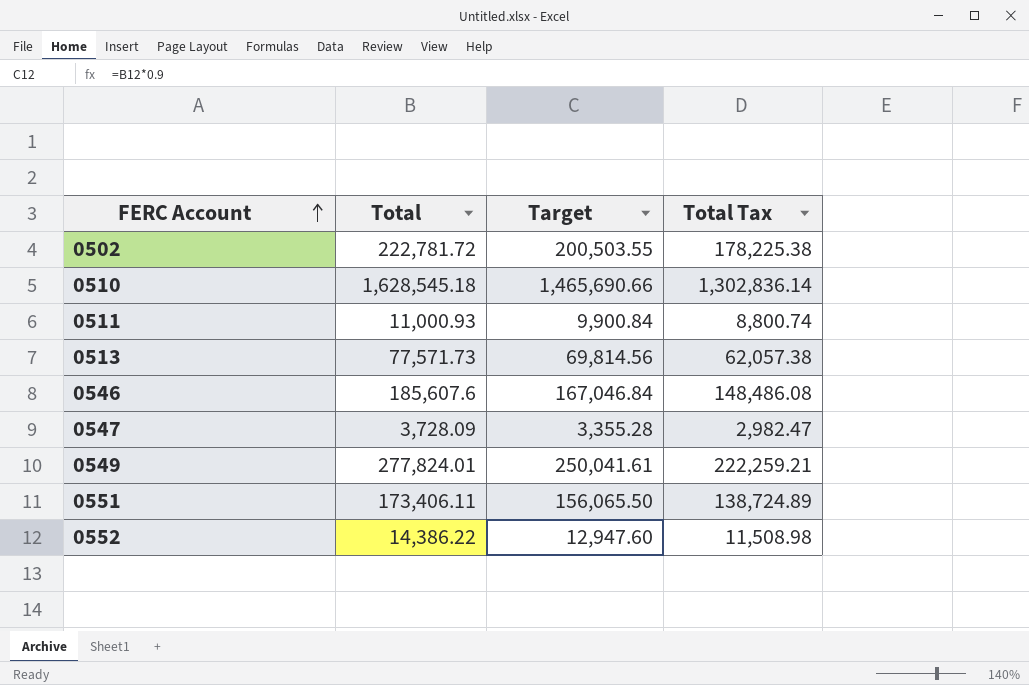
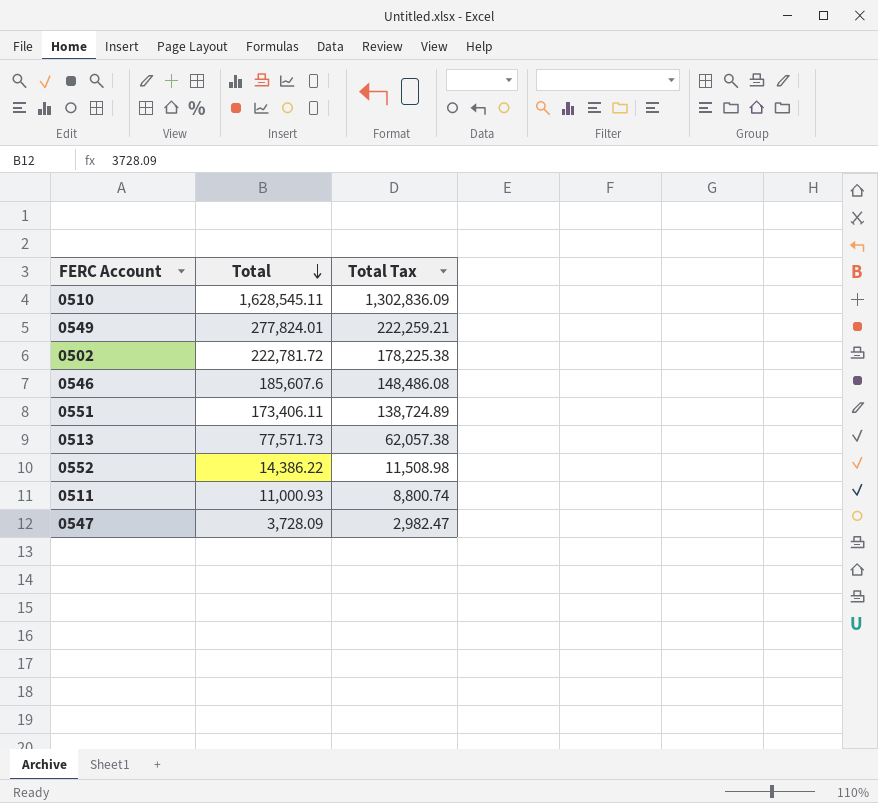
row order: FERC Account ascending -> Total descending
column Target | formula: [Total] * 0.9 -> none
0510 | Total: 1,628,545.18 -> 1,628,545.11
0510 | Total Tax: 1,302,836.14 -> 1,302,836.09

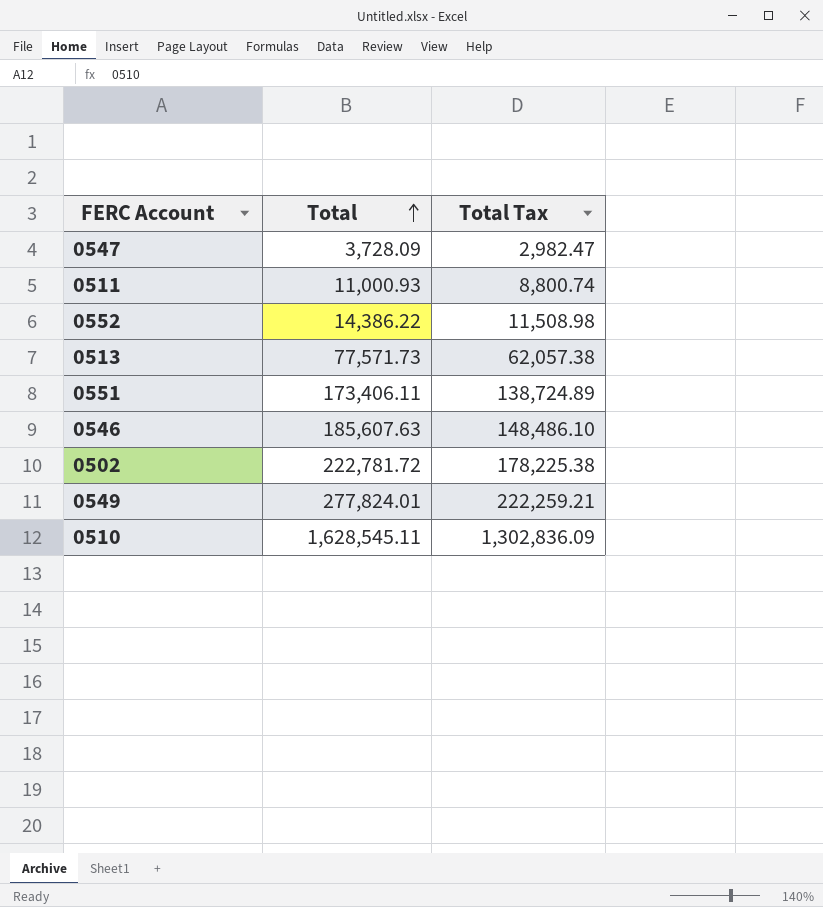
row order: Total descending -> Total ascending
0546 | Total: 185,607.6 -> 185,607.63
0546 | Total Tax: 148,486.08 -> 148,486.10

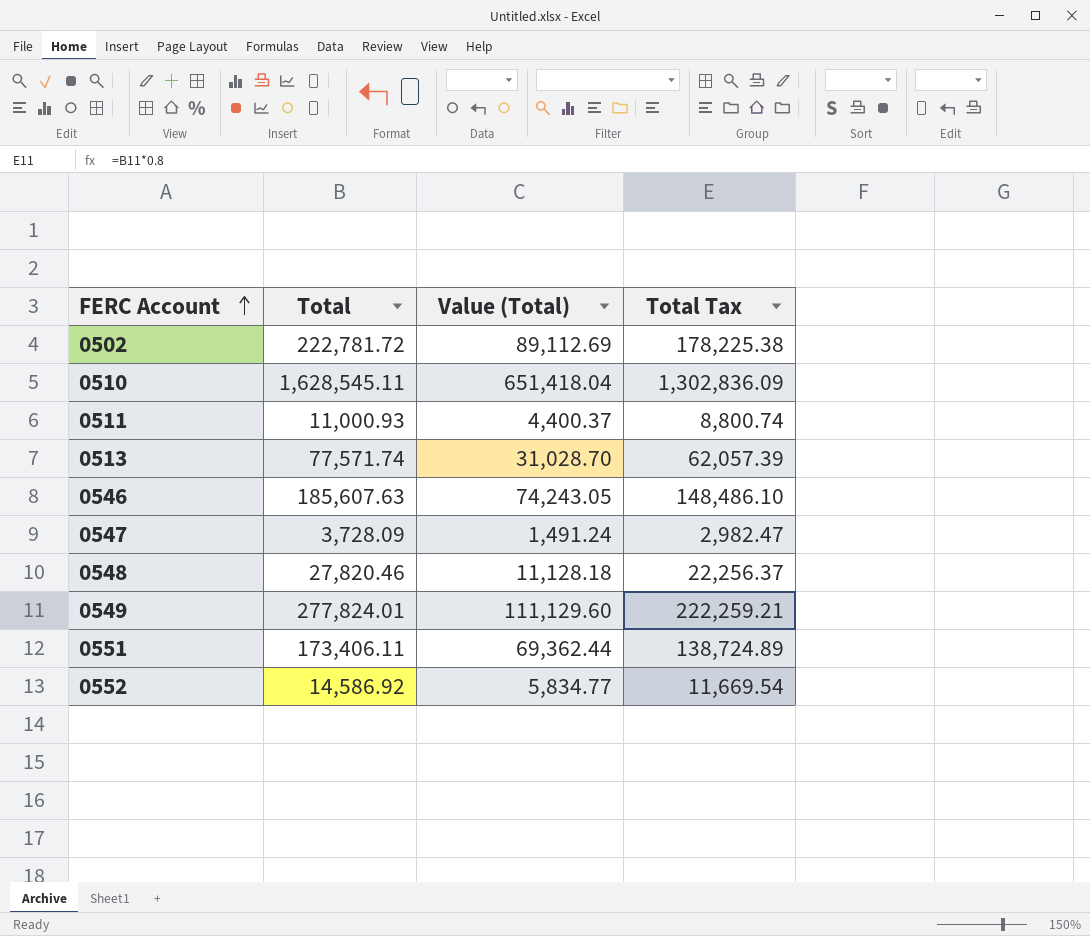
row order: Total ascending -> FERC Account ascending
column Value (Total) | formula: none -> [Total] * 0.4
0513 | Total: 77,571.73 -> 77,571.74
0513 | Total Tax: 62,057.38 -> 62,057.39
row 0548: none -> 27,820.46 | 11,128.18 | 22,256.37
0552 | Total: 14,386.22 -> 14,586.92
0552 | Total Tax: 11,508.98 -> 11,669.54

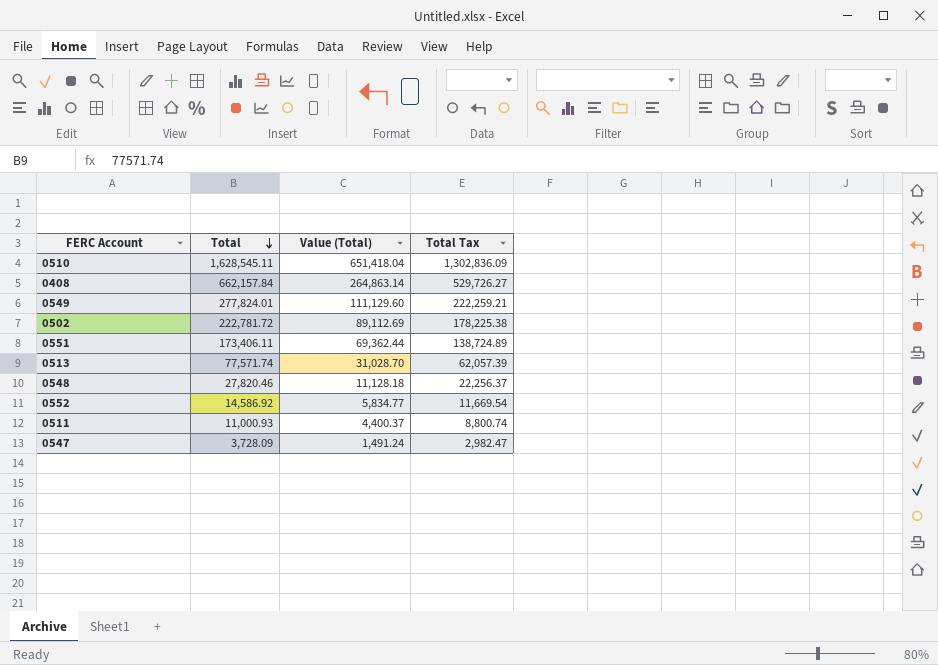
row order: FERC Account ascending -> Total descending
row 0546: 185,607.63 | 74,243.05 | 148,486.10 -> none
row 0408: none -> 662,157.84 | 264,863.14 | 529,726.27

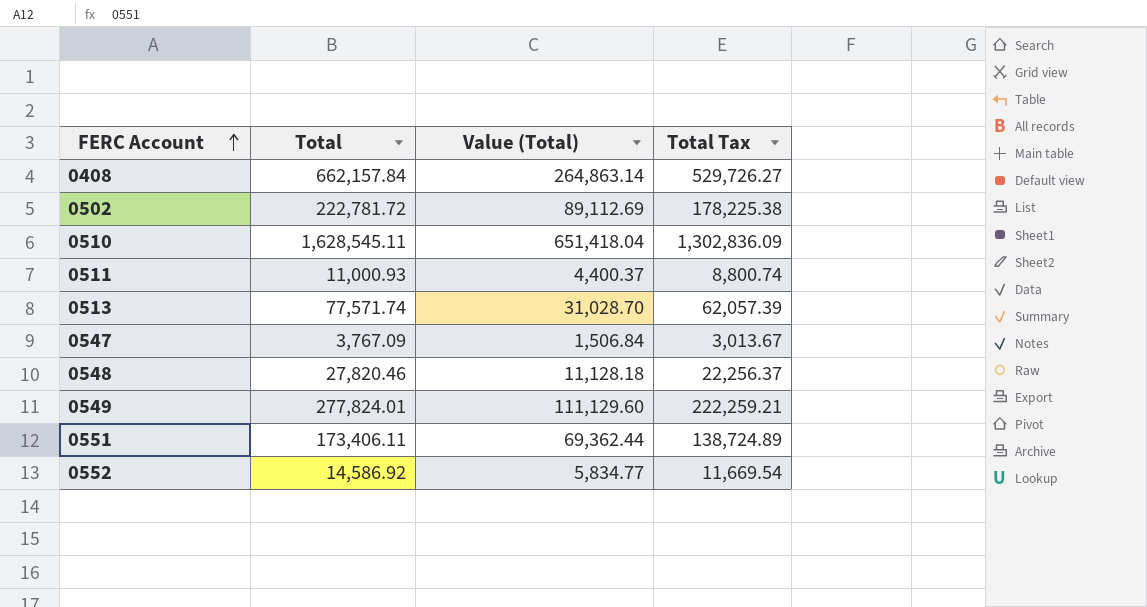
row order: Total descending -> FERC Account ascending
0547 | Total: 3,728.09 -> 3,767.09
0547 | Value (Total): 1,491.24 -> 1,506.84
0547 | Total Tax: 2,982.47 -> 3,013.67

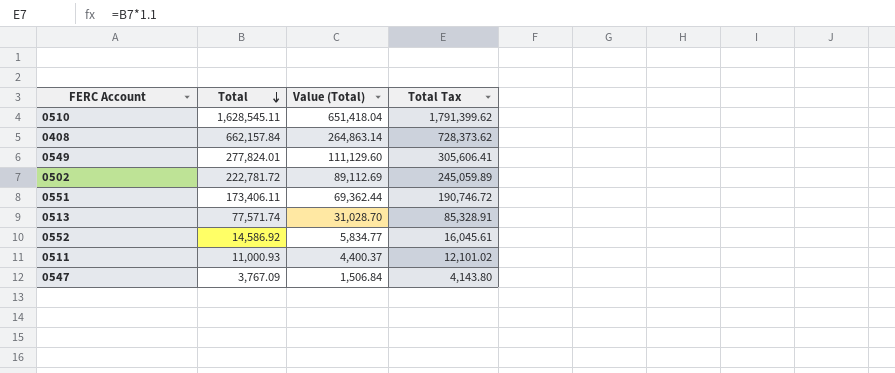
row order: FERC Account ascending -> Total descending
column Total Tax | formula: [Total] * 0.8 -> [Total] * 1.1
row 0548: 27,820.46 | 11,128.18 | 22,256.37 -> none

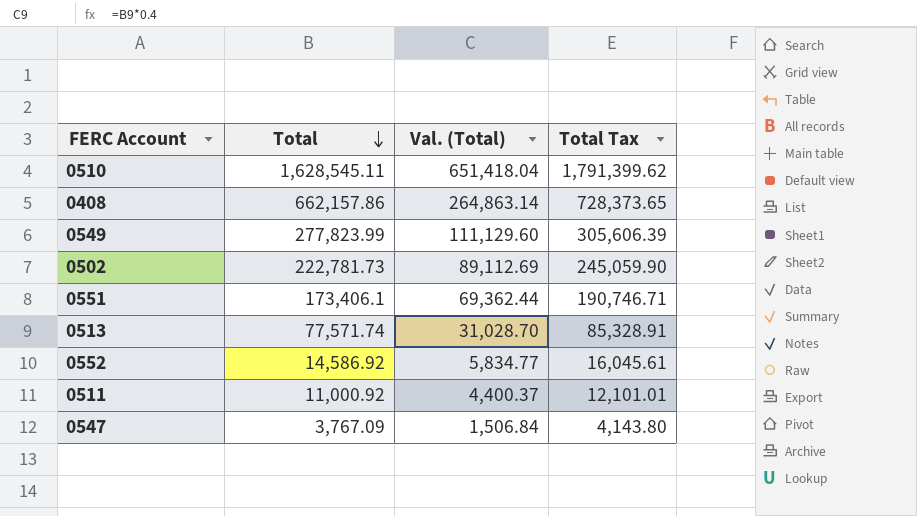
column name: Value (Total) -> Val. (Total)
0408 | Total: 662,157.84 -> 662,157.86
0408 | Total Tax: 728,373.62 -> 728,373.65
0549 | Total: 277,824.01 -> 277,823.99
0549 | Total Tax: 305,606.41 -> 305,606.39
0502 | Total: 222,781.72 -> 222,781.73
0502 | Total Tax: 245,059.89 -> 245,059.90
0551 | Total: 173,406.11 -> 173,406.1
0551 | Total Tax: 190,746.72 -> 190,746.71
0511 | Total: 11,000.93 -> 11,000.92
0511 | Total Tax: 12,101.02 -> 12,101.01

